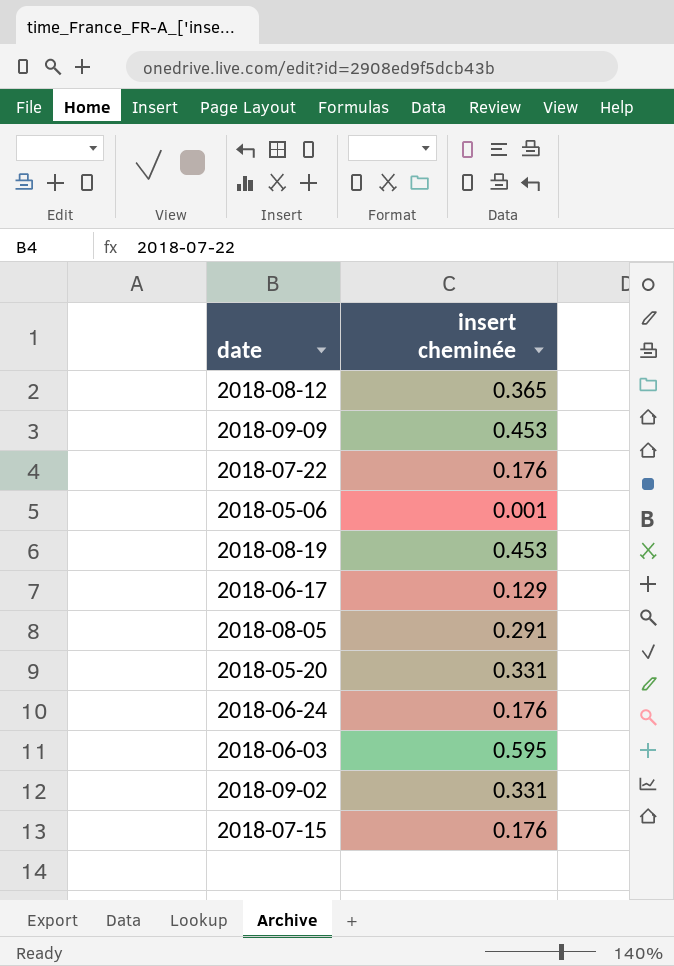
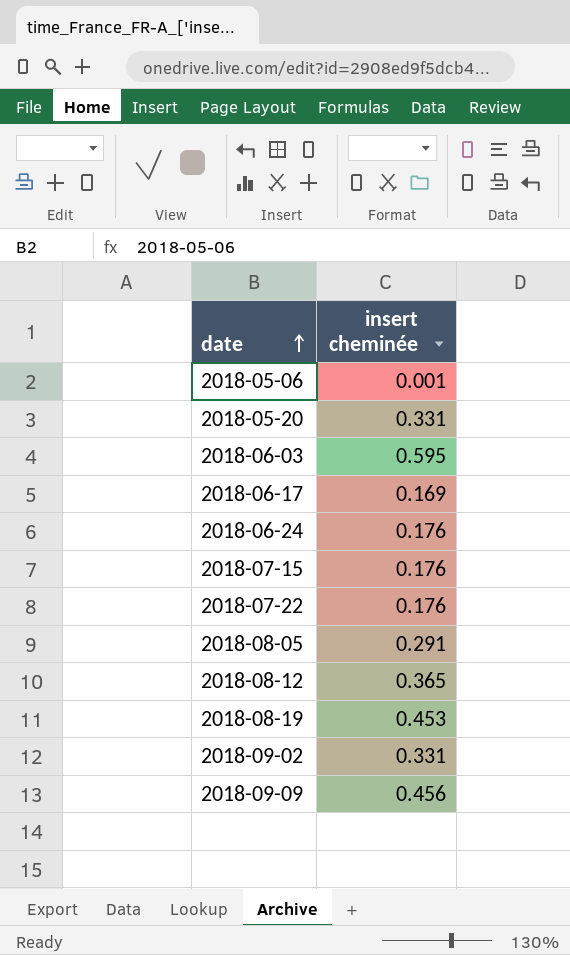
row order: none -> date ascending
2018-06-17 | insert cheminée: 0.129 -> 0.169
2018-09-09 | insert cheminée: 0.453 -> 0.456

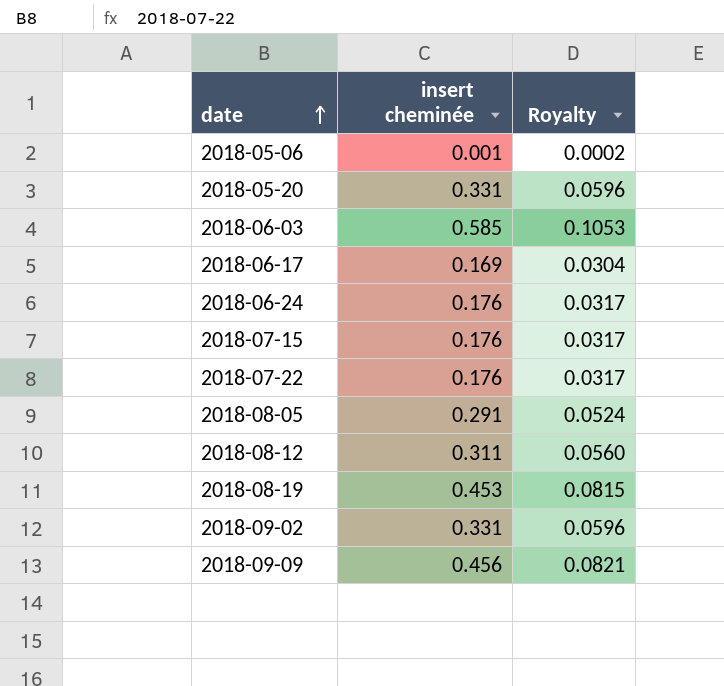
column Royalty | formula: none -> [insert cheminée] * 0.18
2018-06-03 | insert cheminée: 0.595 -> 0.585
2018-08-12 | insert cheminée: 0.365 -> 0.311

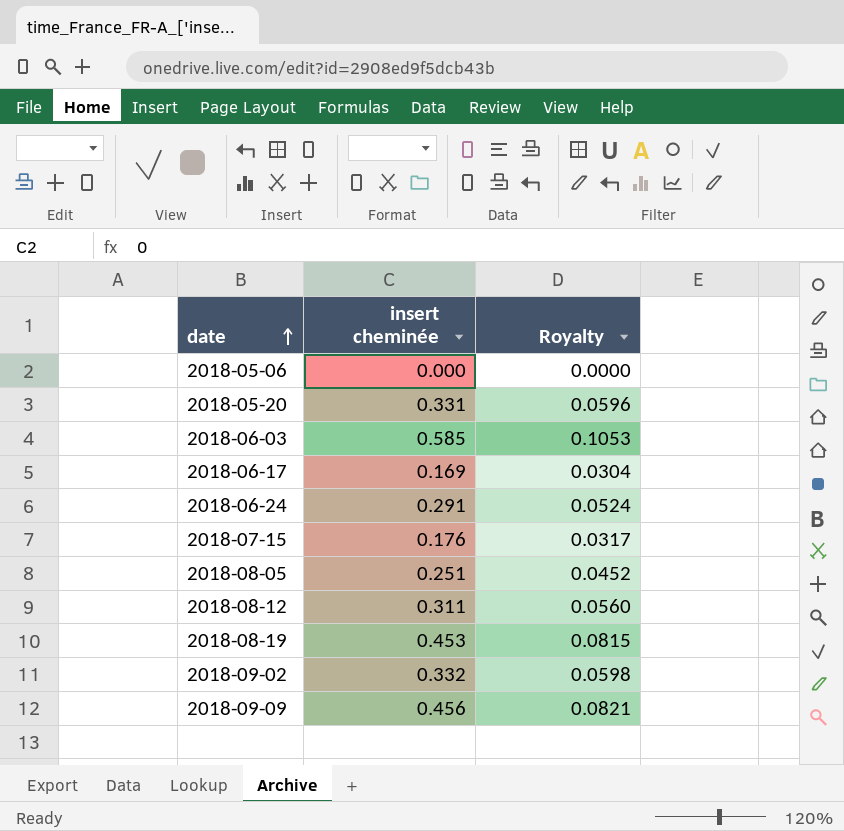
row 2018-07-22: 0.176 | 0.0317 -> none
2018-05-06 | insert cheminée: 0.001 -> 0.000
2018-05-06 | Royalty: 0.0002 -> 0.0000
2018-06-24 | insert cheminée: 0.176 -> 0.291
2018-06-24 | Royalty: 0.0317 -> 0.0524
2018-08-05 | insert cheminée: 0.291 -> 0.251
2018-08-05 | Royalty: 0.0524 -> 0.0452
2018-09-02 | insert cheminée: 0.331 -> 0.332
2018-09-02 | Royalty: 0.0596 -> 0.0598

